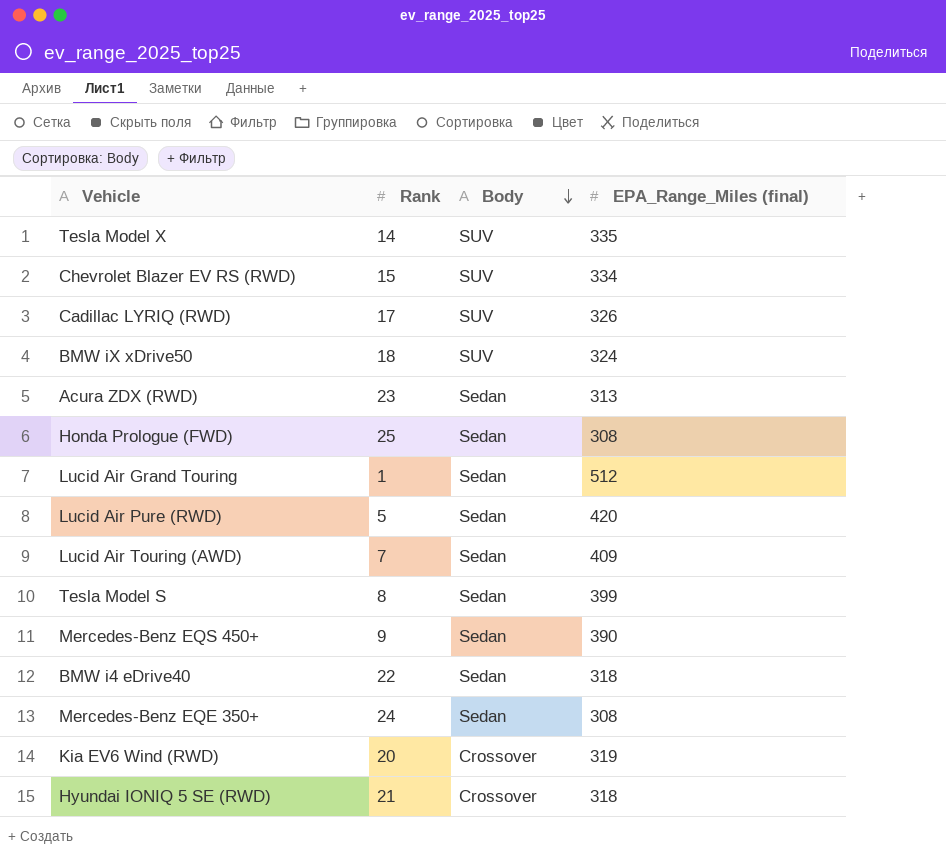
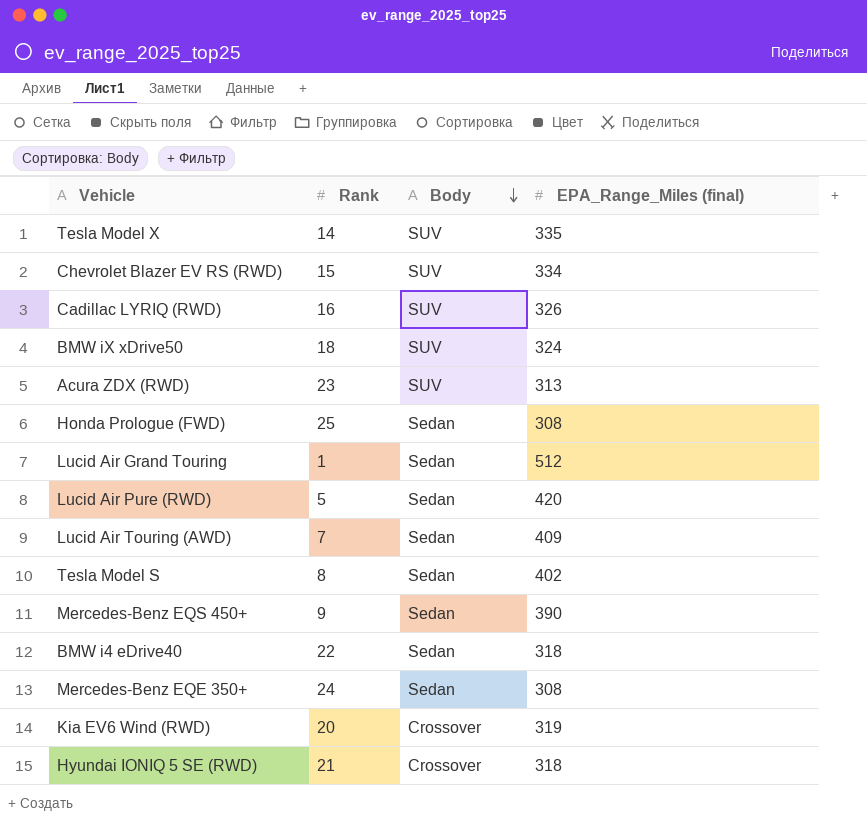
Cadillac LYRIQ (RWD) | Rank: 17 -> 16
Acura ZDX (RWD) | Body: Sedan -> SUV
Tesla Model S | EPA_Range_Miles (final): 399 -> 402

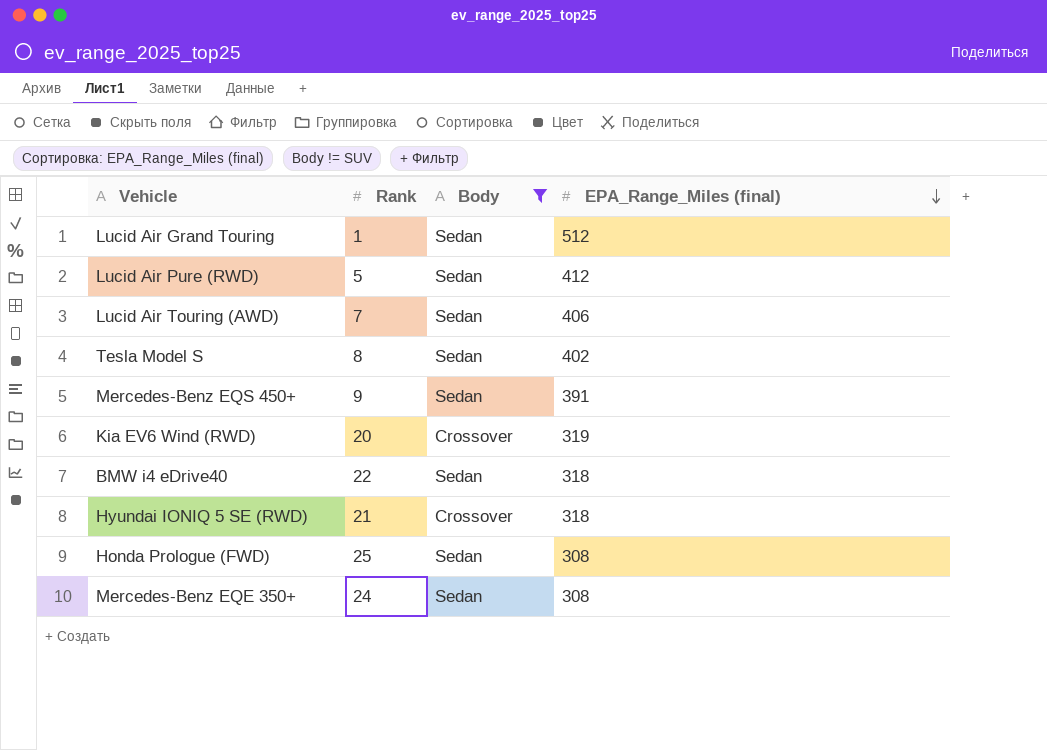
filter: none -> Body != SUV
row order: Body descending -> EPA_Range_Miles (final) descending
Lucid Air Pure (RWD) | EPA_Range_Miles (final): 420 -> 412
Lucid Air Touring (AWD) | EPA_Range_Miles (final): 409 -> 406
Mercedes-Benz EQS 450+ | EPA_Range_Miles (final): 390 -> 391

